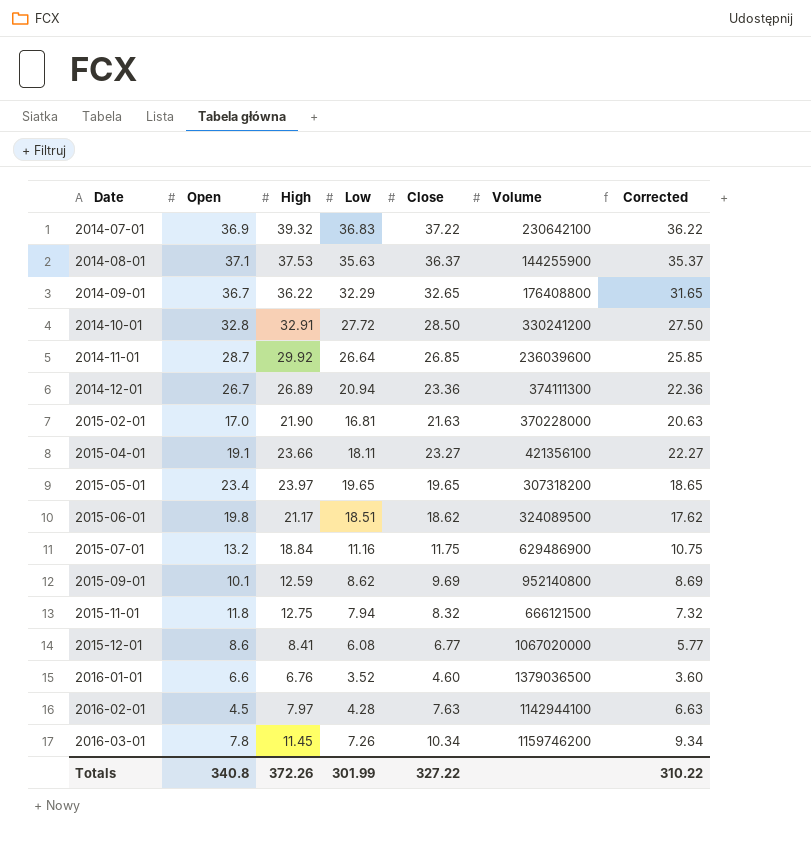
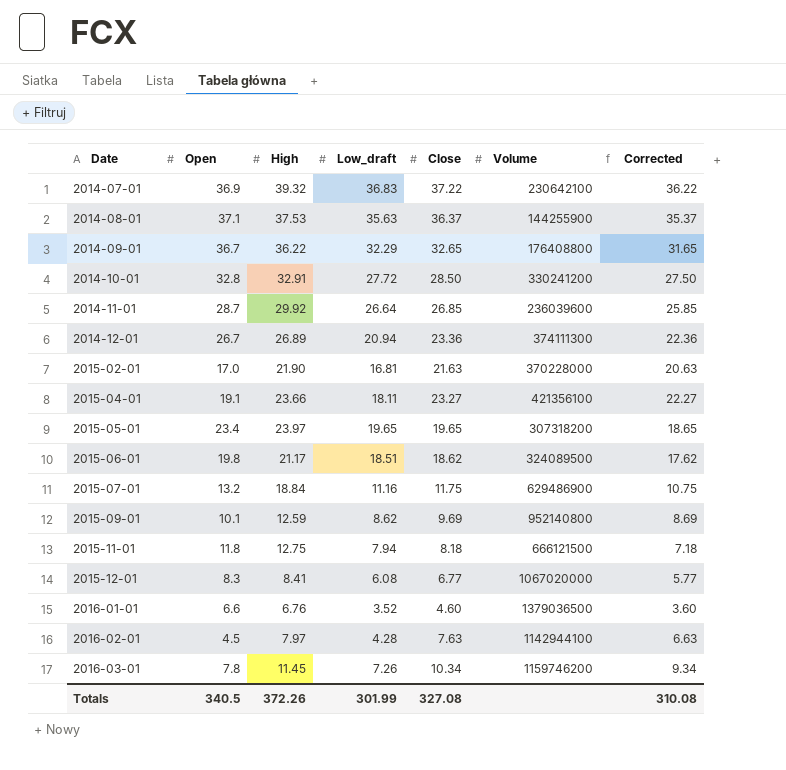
column name: Low -> Low_draft
2015-11-01 | Close: 8.32 -> 8.18
2015-11-01 | Corrected: 7.32 -> 7.18
2015-12-01 | Open: 8.6 -> 8.3
Totals | Open: 340.8 -> 340.5
Totals | Close: 327.22 -> 327.08
Totals | Corrected: 310.22 -> 310.08

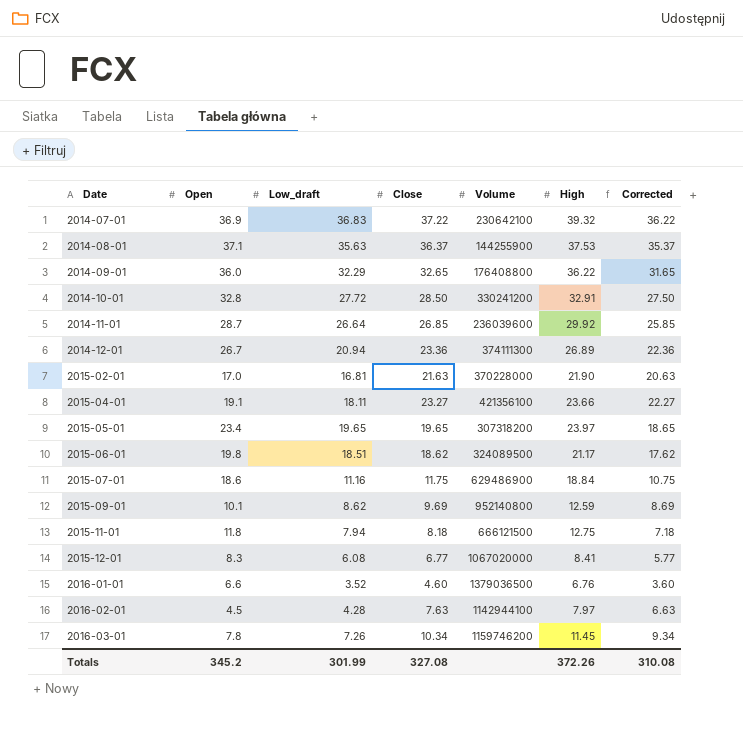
column High | position: 3 -> 6
2014-09-01 | Open: 36.7 -> 36.0
2015-07-01 | Open: 13.2 -> 18.6
Totals | Open: 340.5 -> 345.2

